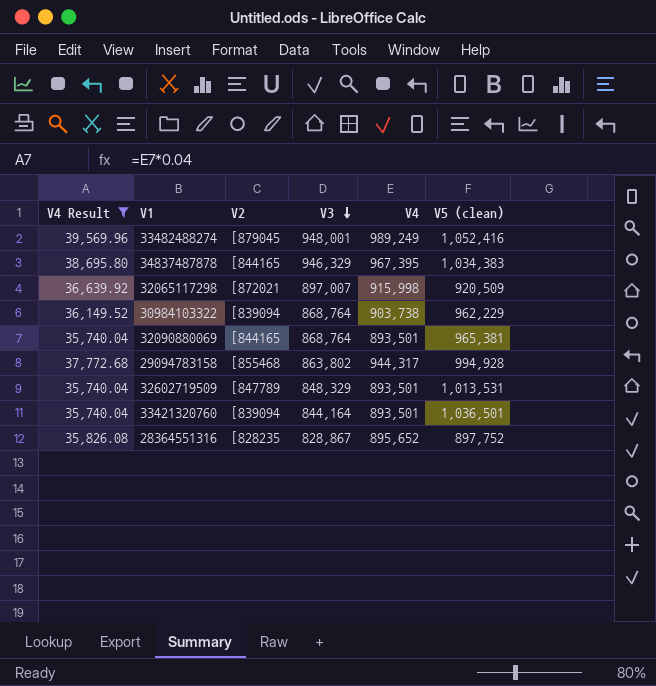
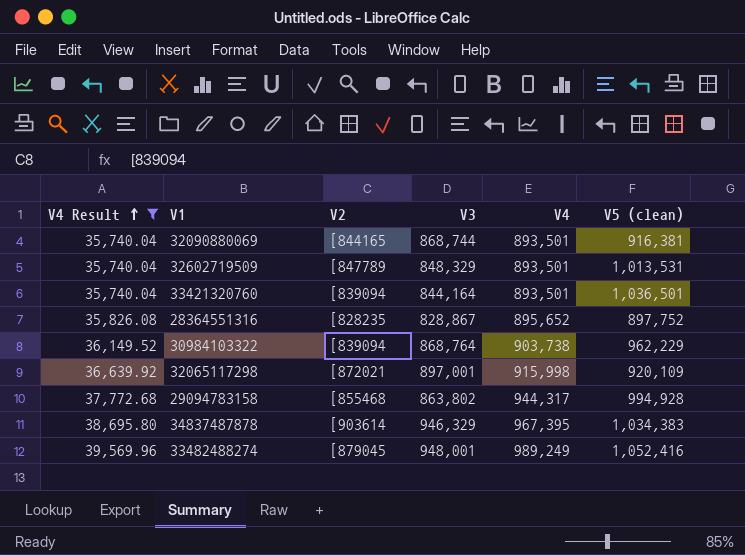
row order: V3 descending -> V4 Result ascending
32090880069 | V3: 868,764 -> 868,744
32090880069 | V5 (clean): 965,381 -> 916,381
32065117298 | V3: 897,007 -> 897,001
32065117298 | V5 (clean): 920,509 -> 920,109
34837487878 | V2: [844165 -> [903614

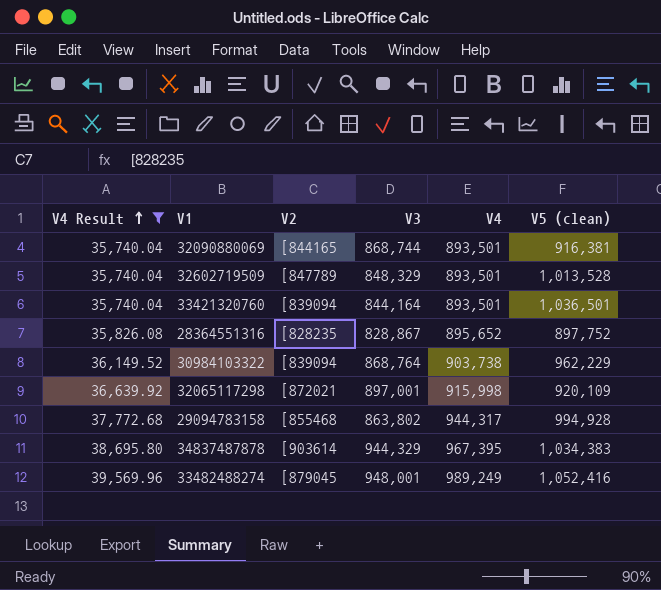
32602719509 | V5 (clean): 1,013,531 -> 1,013,528
34837487878 | V3: 946,329 -> 944,329

